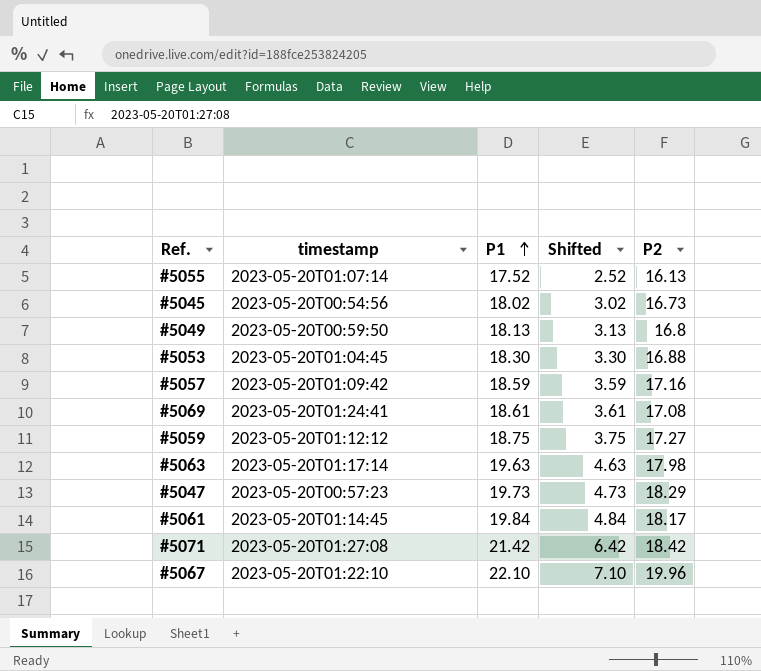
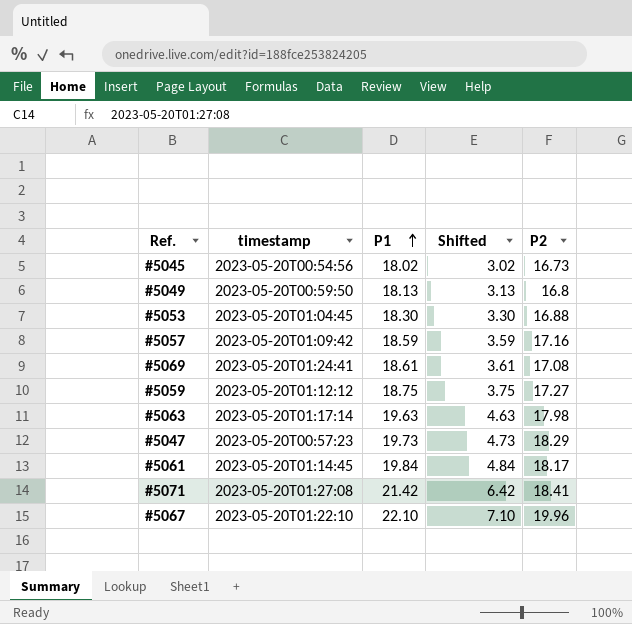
row #5055: 2023-05-20T01:07:14 | 17.52 | 2.52 | 16.13 -> none
#5071 | P2: 18.42 -> 18.41

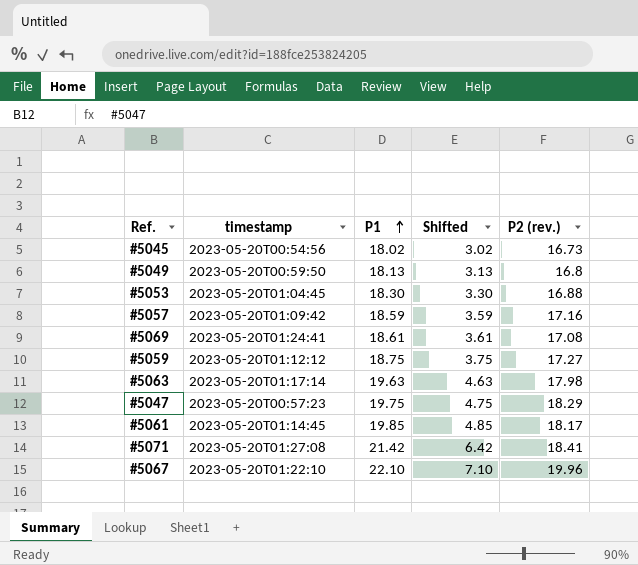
column name: P2 -> P2 (rev.)
#5047 | P1: 19.73 -> 19.75
#5047 | Shifted: 4.73 -> 4.75
#5061 | P1: 19.84 -> 19.85
#5061 | Shifted: 4.84 -> 4.85

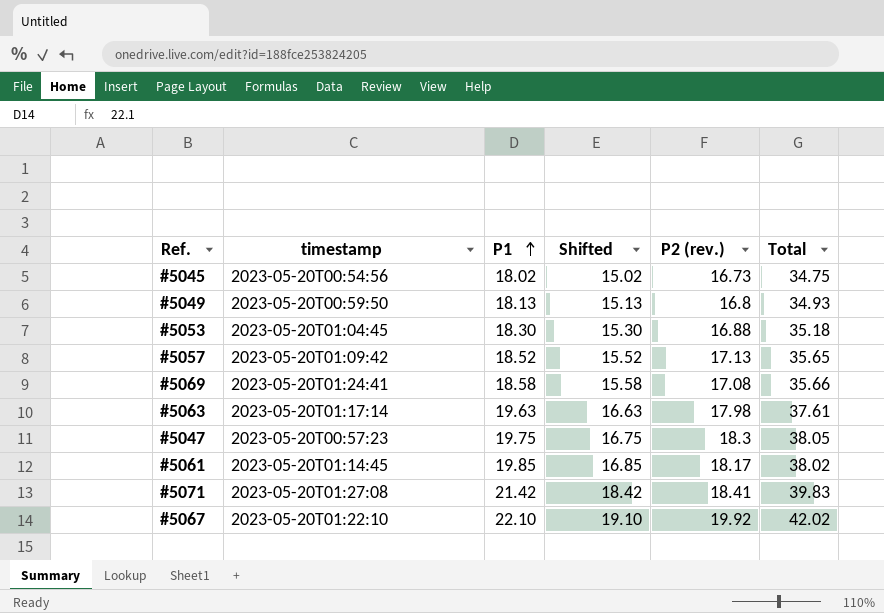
column Shifted | formula: [P1] - 15 -> [P1] - 3
column Total | formula: none -> [P1] + [P2 (rev.)]
row #5059: 2023-05-20T01:12:12 | 18.75 | 3.75 | 17.27 -> none
#5057 | P1: 18.59 -> 18.52
#5057 | P2 (rev.): 17.16 -> 17.13
#5069 | P1: 18.61 -> 18.58
#5047 | P2 (rev.): 18.29 -> 18.3
#5067 | P2 (rev.): 19.96 -> 19.92

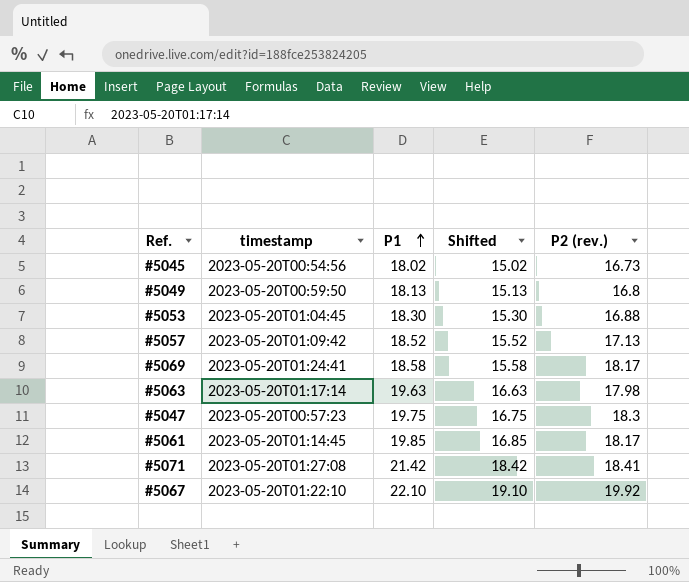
column Total | formula: [P1] + [P2 (rev.)] -> none
#5069 | P2 (rev.): 17.08 -> 18.17

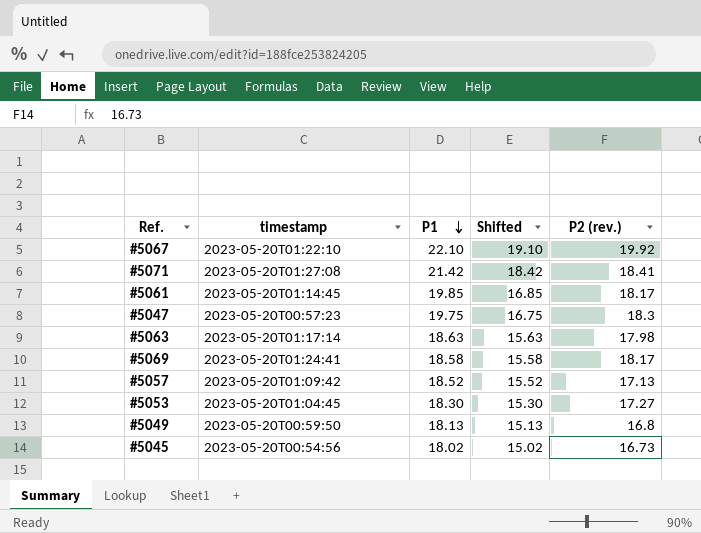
row order: P1 ascending -> P1 descending
#5063 | P1: 19.63 -> 18.63
#5063 | Shifted: 16.63 -> 15.63
#5053 | P2 (rev.): 16.88 -> 17.27

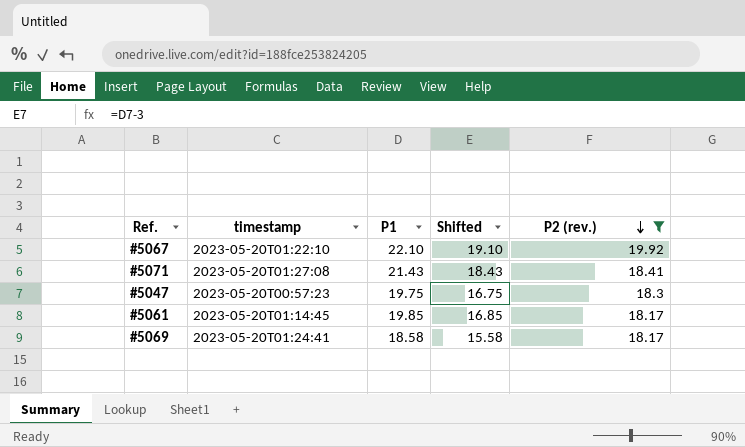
filter: none -> P2 (rev.) >= 18.17
row order: P1 descending -> P2 (rev.) descending
#5071 | P1: 21.42 -> 21.43
#5071 | Shifted: 18.42 -> 18.43

